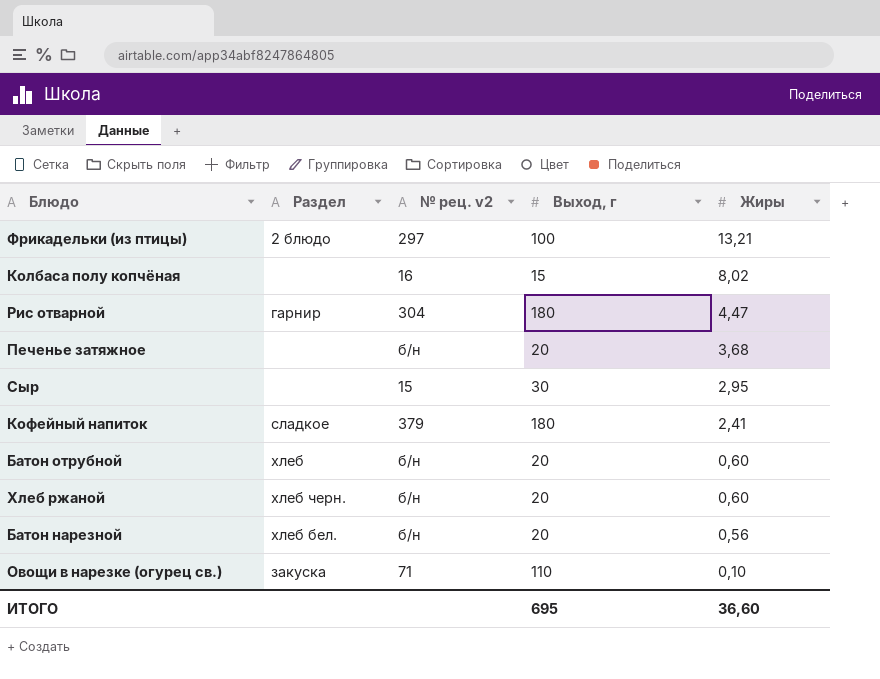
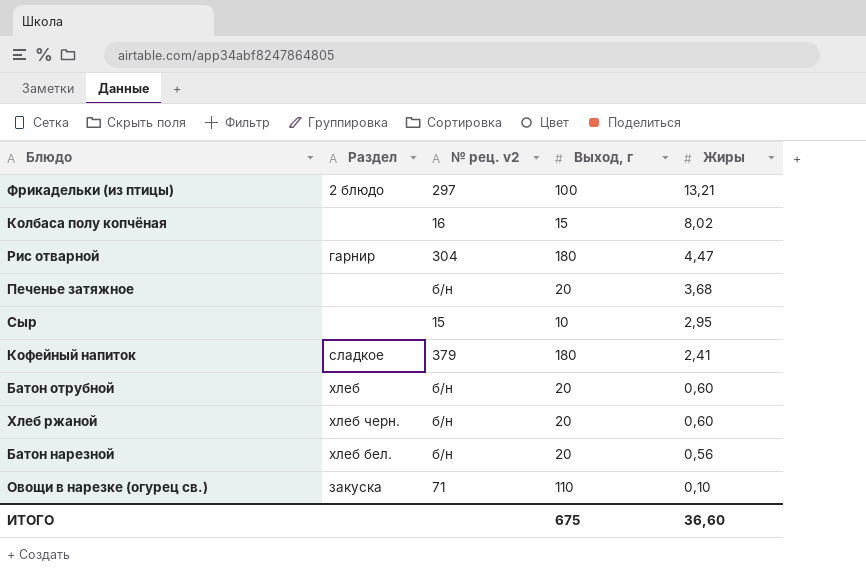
Сыр | Выход, г: 30 -> 10
ИТОГО | Выход, г: 695 -> 675

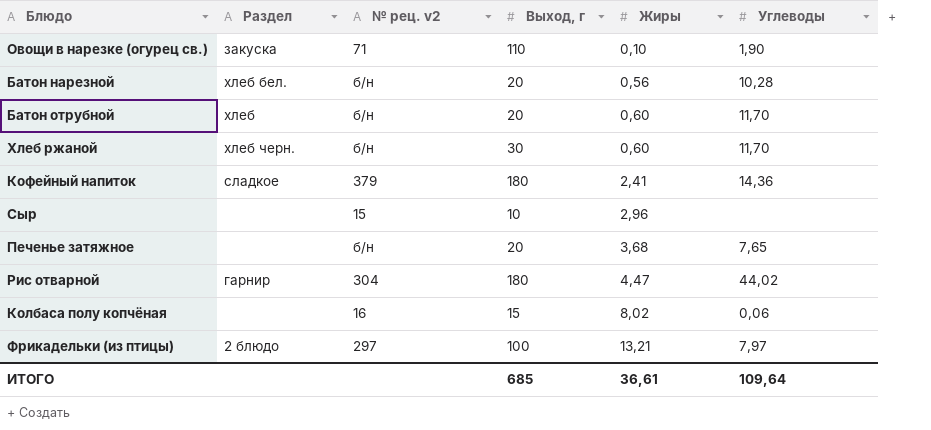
row order: Жиры descending -> Жиры ascending
column Углеводы | position: none -> 6
Хлеб ржаной | Выход, г: 20 -> 30
Сыр | Жиры: 2,95 -> 2,96
ИТОГО | Выход, г: 675 -> 685
ИТОГО | Жиры: 36,60 -> 36,61

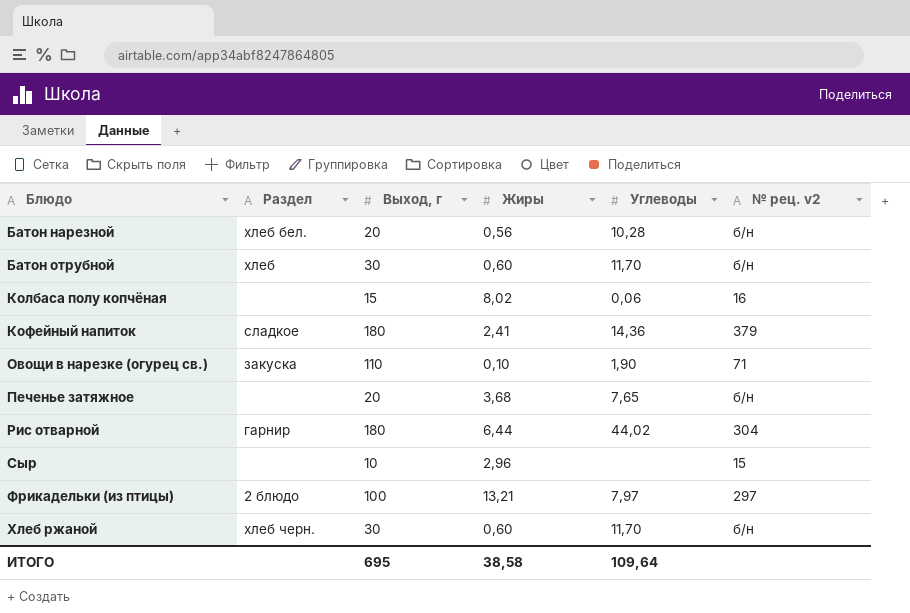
row order: Жиры ascending -> Блюдо ascending
column № рец. v2 | position: 3 -> 6
Батон отрубной | Выход, г: 20 -> 30
Рис отварной | Жиры: 4,47 -> 6,44
ИТОГО | Выход, г: 685 -> 695
ИТОГО | Жиры: 36,61 -> 38,58

